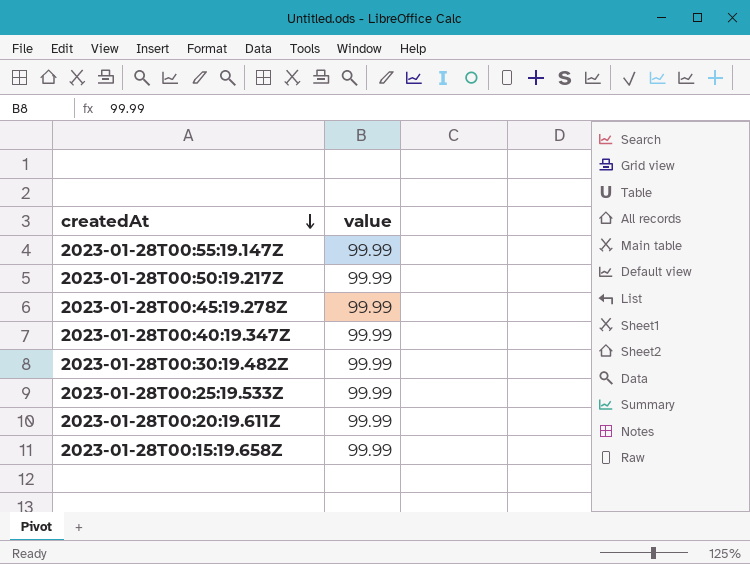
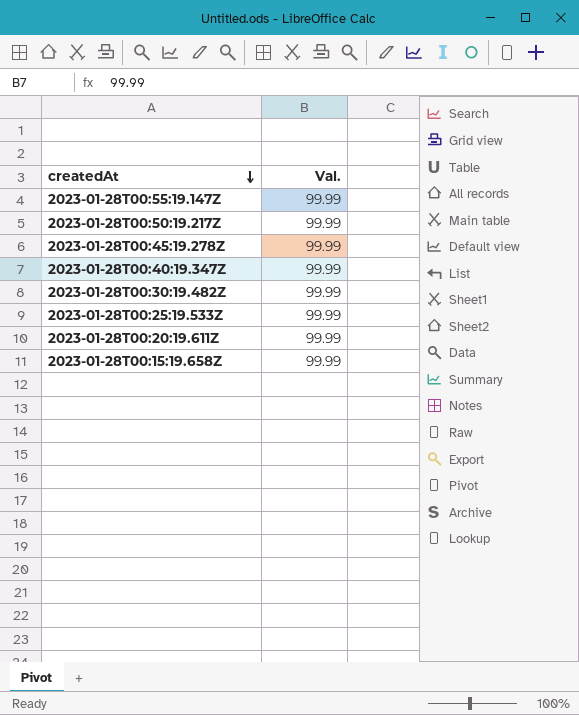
column name: value -> Val.

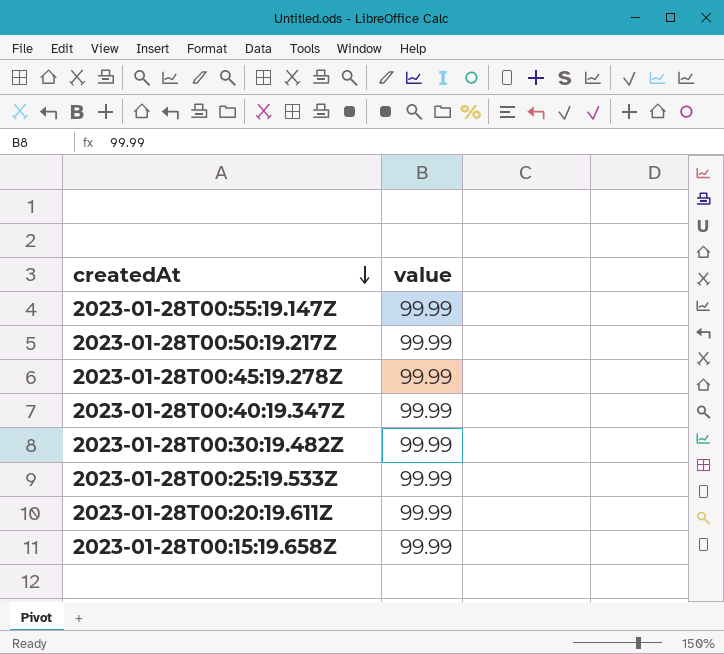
column name: Val. -> value

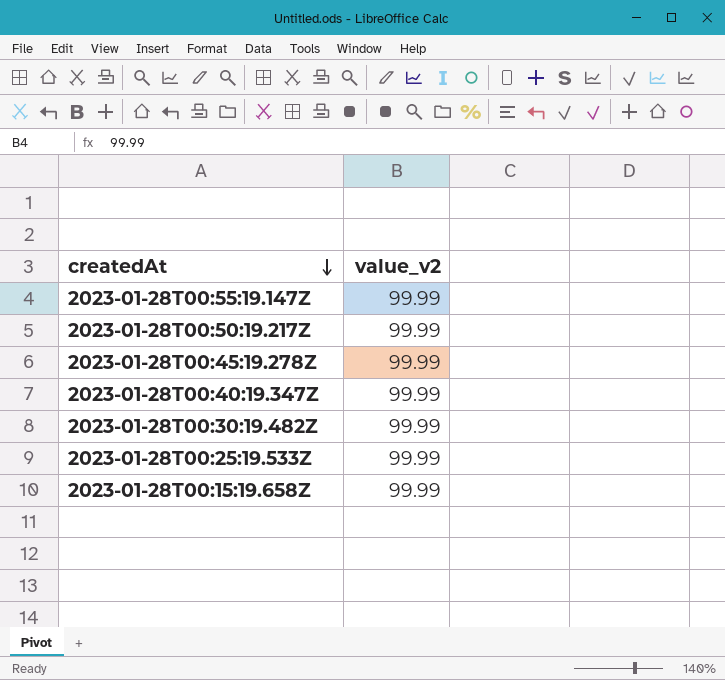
column name: value -> value_v2
row 2023-01-28T00:20:19.611Z: 99.99 -> none

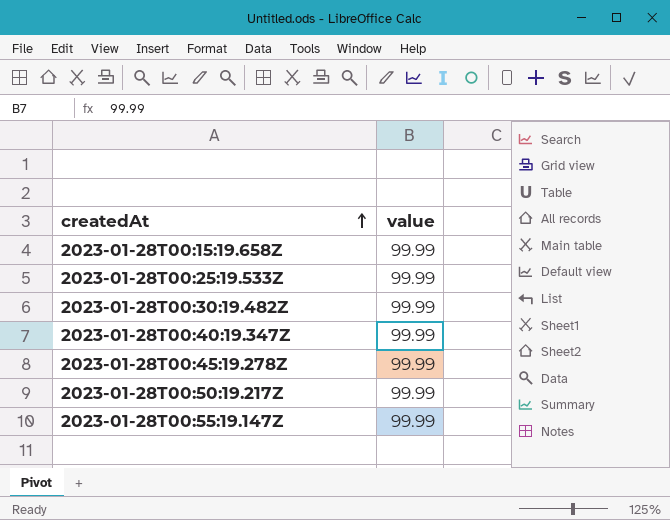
row order: createdAt descending -> createdAt ascending
column name: value_v2 -> value

